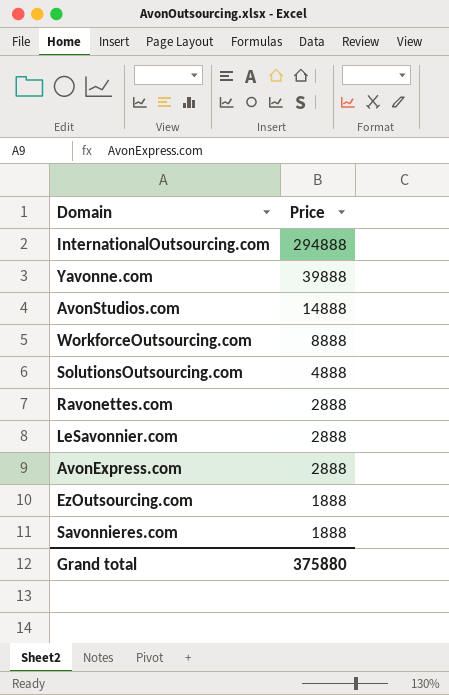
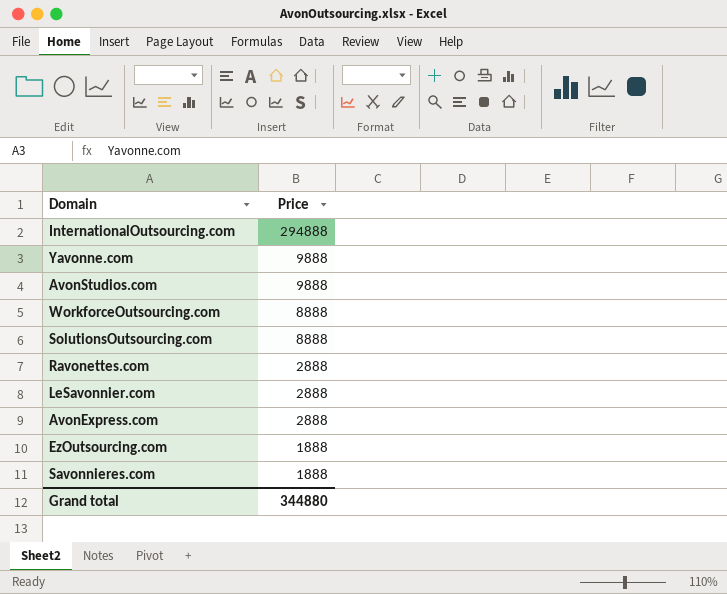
Yavonne.com | Price: 39888 -> 9888
AvonStudios.com | Price: 14888 -> 9888
SolutionsOutsourcing.com | Price: 4888 -> 8888
Grand total | Price: 375880 -> 344880

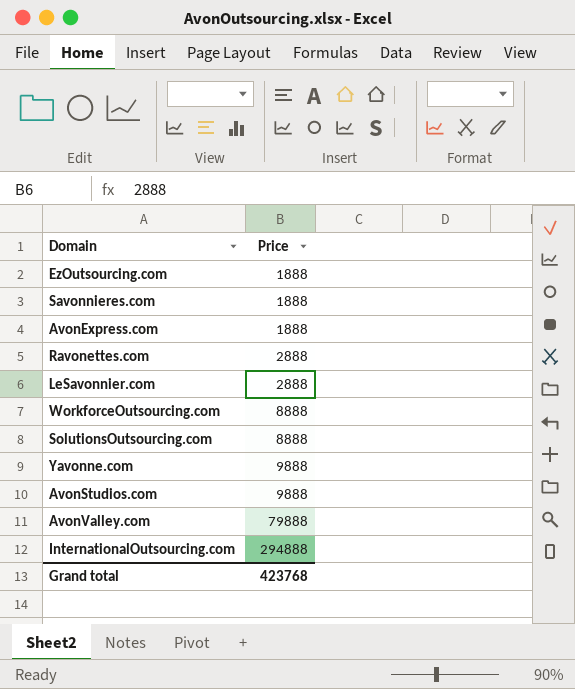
row order: Price descending -> Price ascending
AvonExpress.com | Price: 2888 -> 1888
row AvonValley.com: none -> 79888
Grand total | Price: 344880 -> 423768

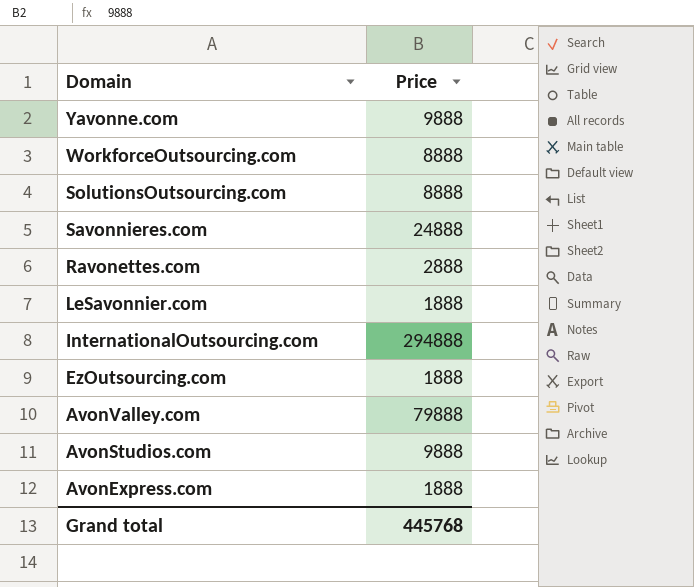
row order: Price ascending -> Domain descending
Savonnieres.com | Price: 1888 -> 24888
LeSavonnier.com | Price: 2888 -> 1888
Grand total | Price: 423768 -> 445768

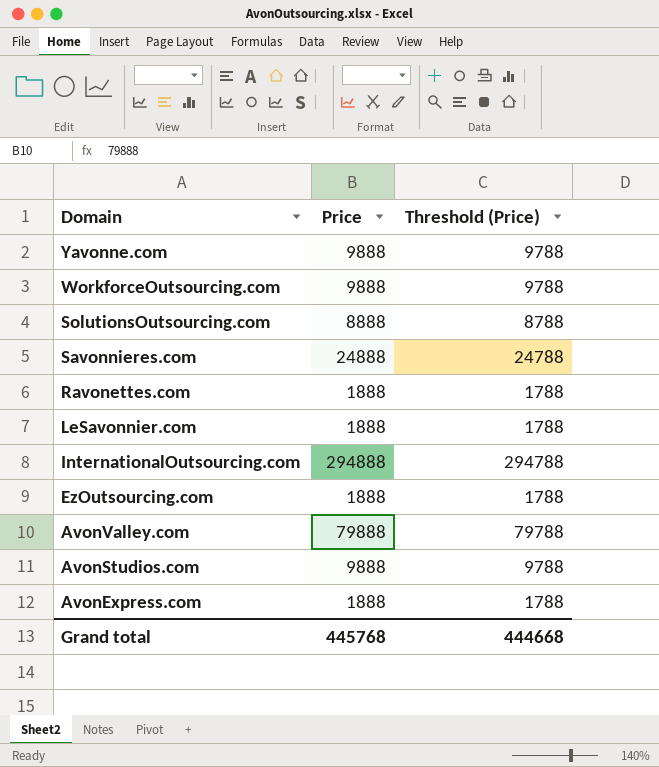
column Threshold (Price) | formula: none -> [Price] - 100
WorkforceOutsourcing.com | Price: 8888 -> 9888
Ravonettes.com | Price: 2888 -> 1888

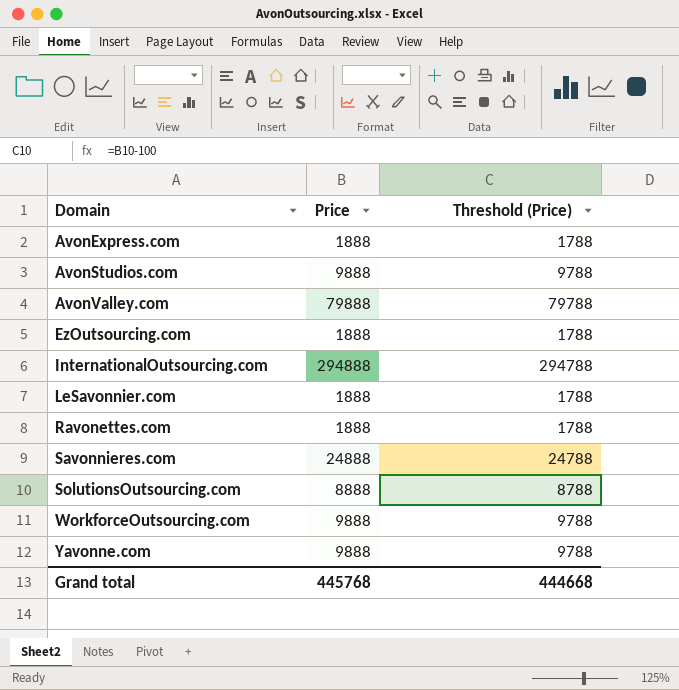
row order: Domain descending -> Domain ascending

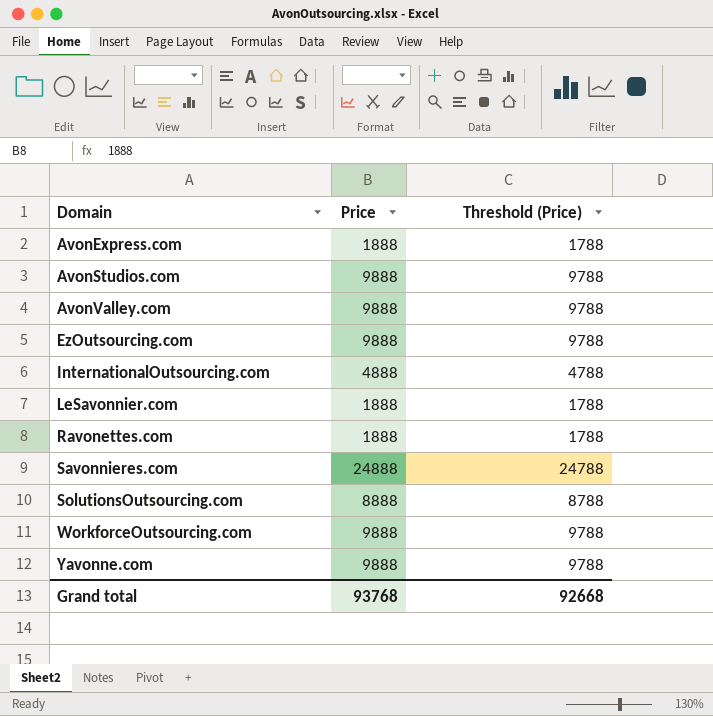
AvonValley.com | Price: 79888 -> 9888
AvonValley.com | Threshold (Price): 79788 -> 9788
EzOutsourcing.com | Price: 1888 -> 9888
EzOutsourcing.com | Threshold (Price): 1788 -> 9788
InternationalOutsourcing.com | Price: 294888 -> 4888
InternationalOutsourcing.com | Threshold (Price): 294788 -> 4788
Grand total | Price: 445768 -> 93768
Grand total | Threshold (Price): 444668 -> 92668

